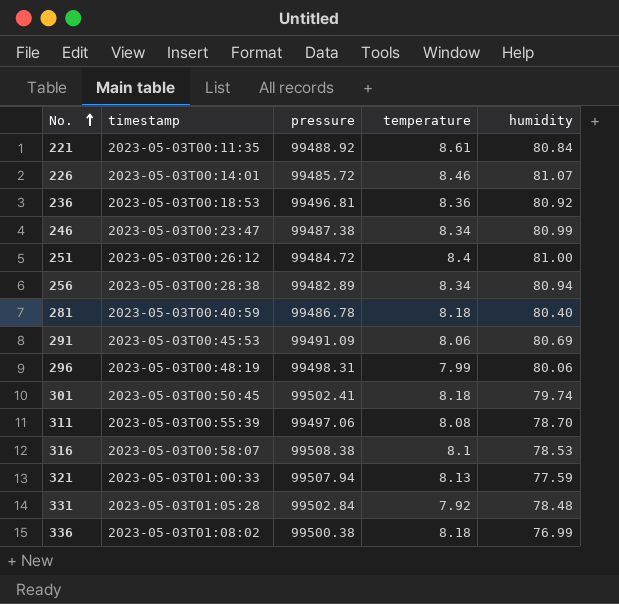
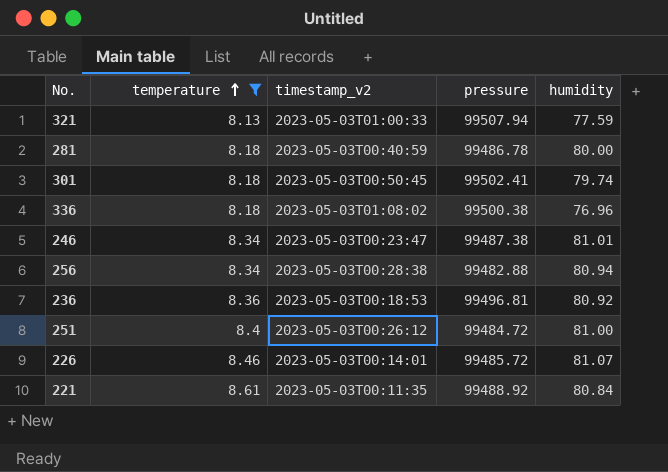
filter: none -> temperature >= 8.13
row order: No. ascending -> temperature ascending
column temperature | position: 4 -> 2
column name: timestamp -> timestamp_v2
281 | humidity: 80.40 -> 80.00
336 | humidity: 76.99 -> 76.96
246 | humidity: 80.99 -> 81.01
256 | pressure: 99482.89 -> 99482.88

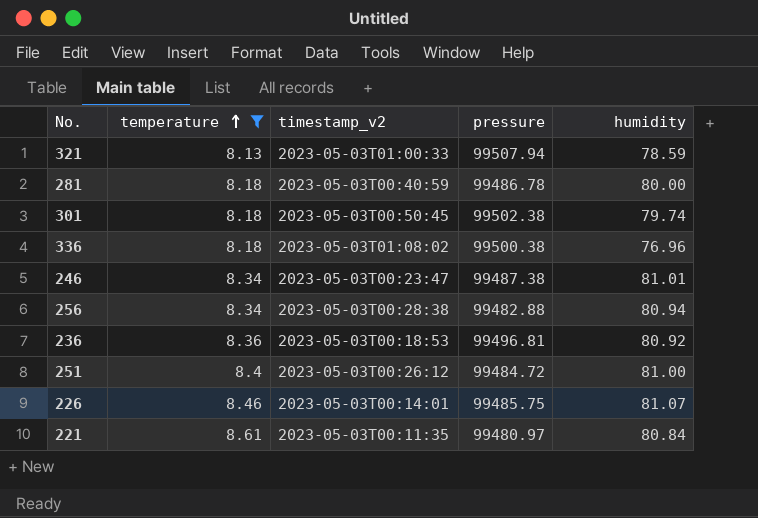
321 | humidity: 77.59 -> 78.59
301 | pressure: 99502.41 -> 99502.38
226 | pressure: 99485.72 -> 99485.75
221 | pressure: 99488.92 -> 99480.97

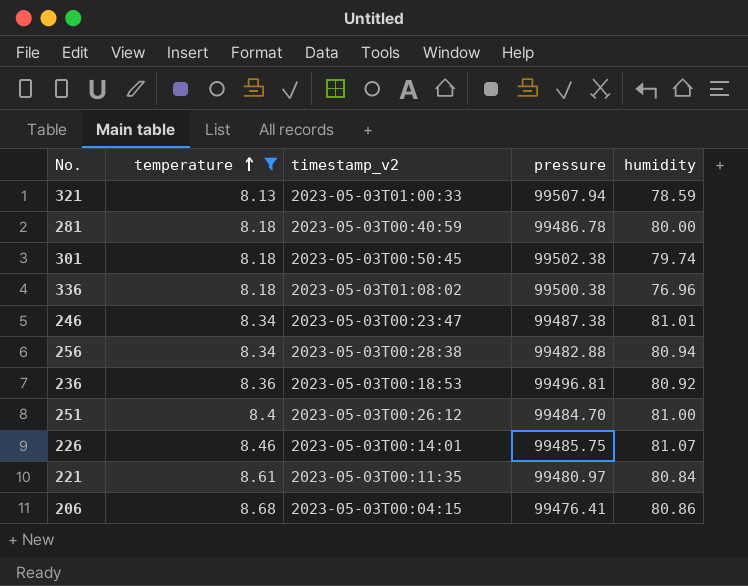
251 | pressure: 99484.72 -> 99484.70
row 206: none -> 8.68 | 2023-05-03T00:04:15 | 99476.41 | 80.86

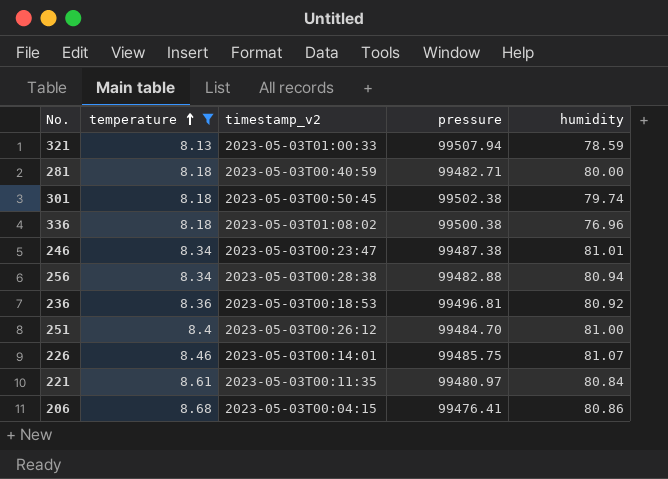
281 | pressure: 99486.78 -> 99482.71

